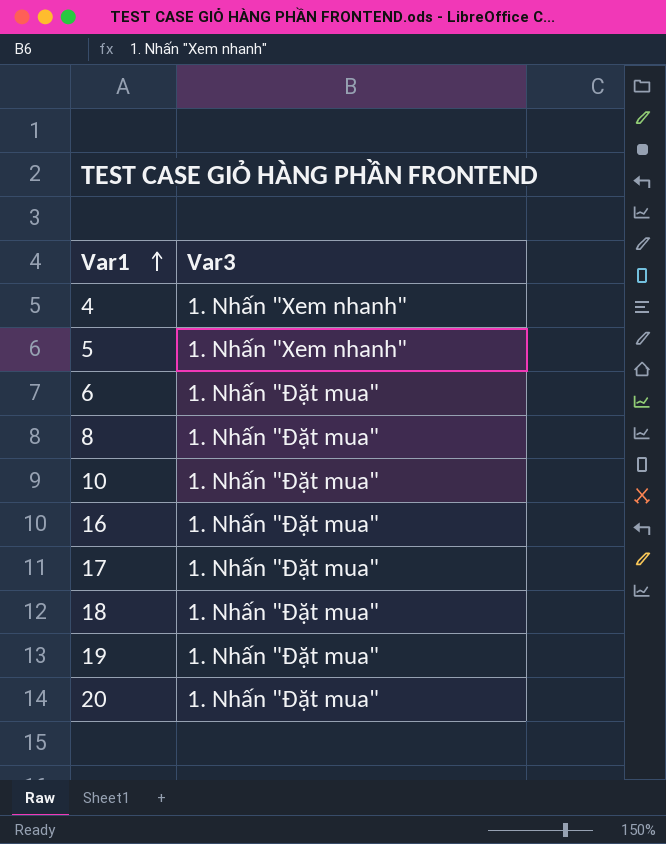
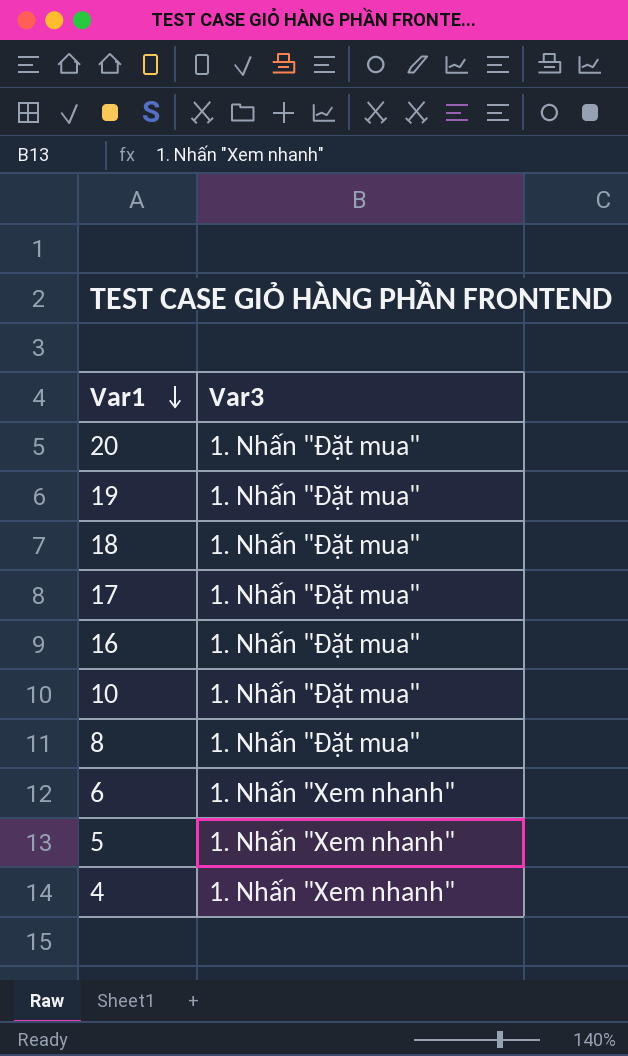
row order: Var1 ascending -> Var1 descending
6 | Var3: 1. Nhấn "Đặt mua" -> 1. Nhấn "Xem nhanh"

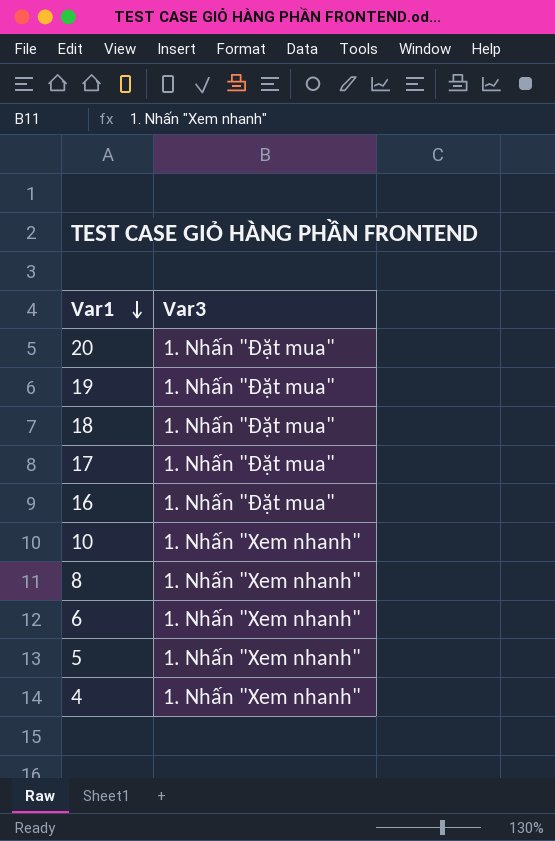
10 | Var3: 1. Nhấn "Đặt mua" -> 1. Nhấn "Xem nhanh"
8 | Var3: 1. Nhấn "Đặt mua" -> 1. Nhấn "Xem nhanh"

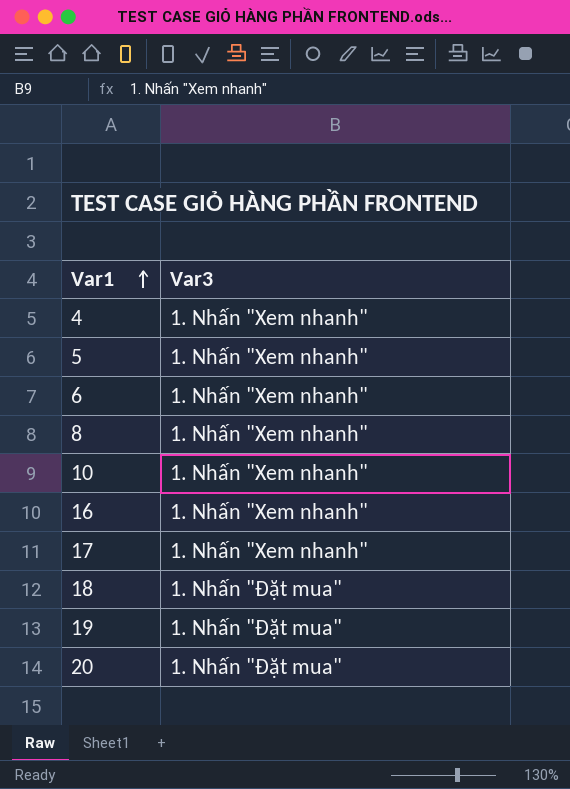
row order: Var1 descending -> Var1 ascending
16 | Var3: 1. Nhấn "Đặt mua" -> 1. Nhấn "Xem nhanh"
17 | Var3: 1. Nhấn "Đặt mua" -> 1. Nhấn "Xem nhanh"

